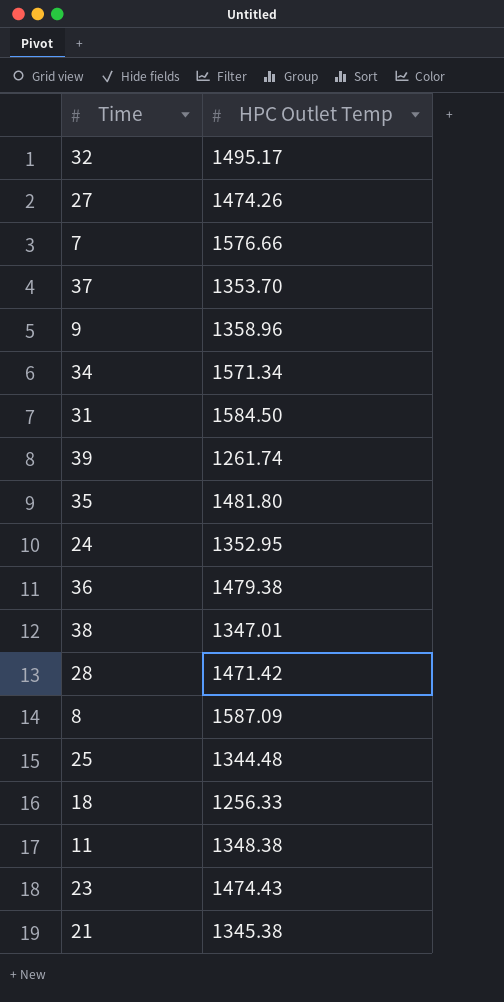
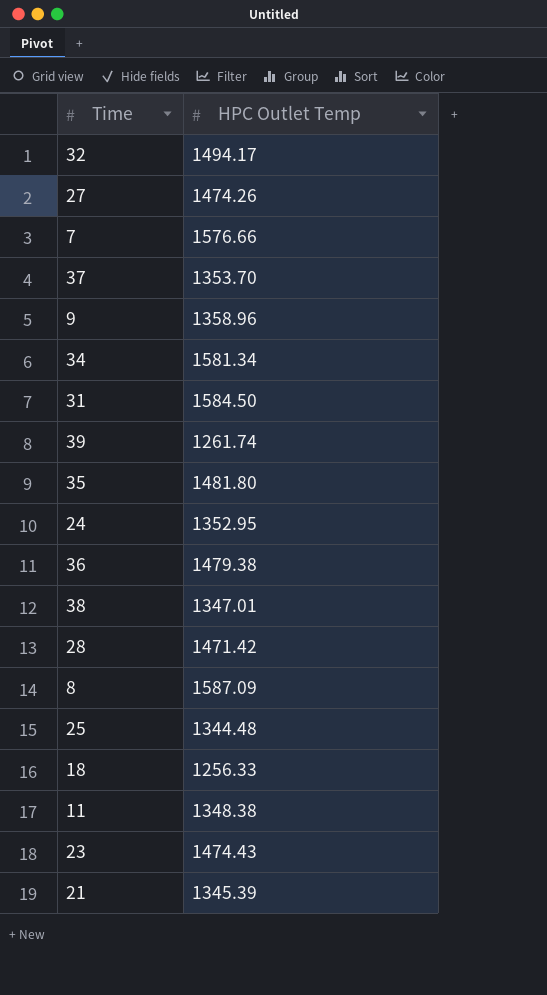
32 | HPC Outlet Temp: 1495.17 -> 1494.17
34 | HPC Outlet Temp: 1571.34 -> 1581.34
21 | HPC Outlet Temp: 1345.38 -> 1345.39

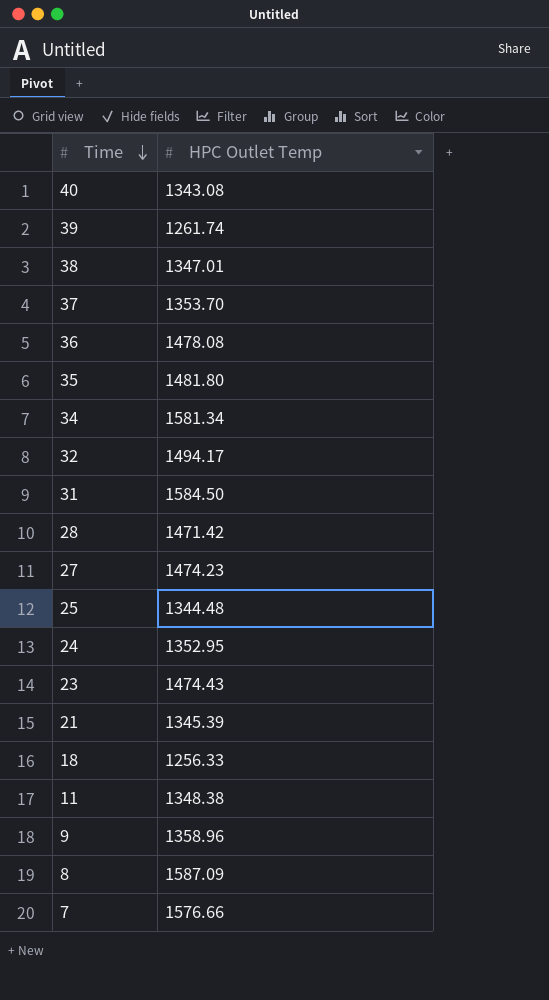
row order: none -> Time descending
row 40: none -> 1343.08
36 | HPC Outlet Temp: 1479.38 -> 1478.08
27 | HPC Outlet Temp: 1474.26 -> 1474.23

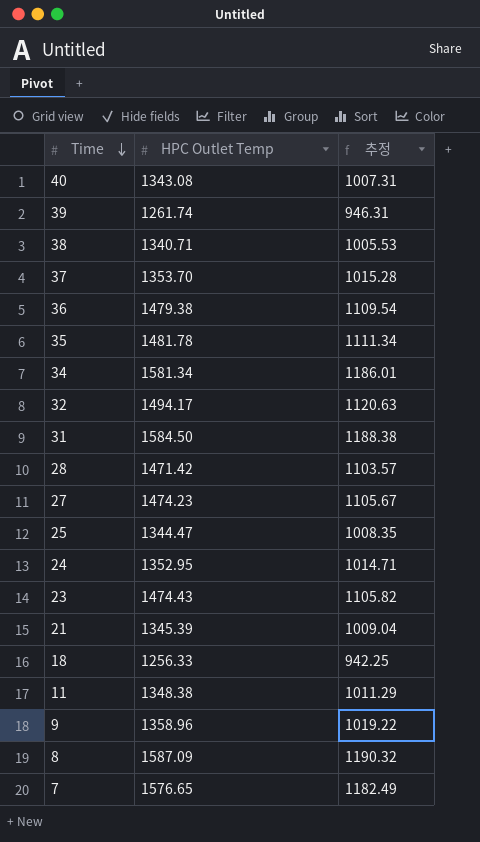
column 추정 | formula: none -> [HPC Outlet Temp] * 0.75
38 | HPC Outlet Temp: 1347.01 -> 1340.71
36 | HPC Outlet Temp: 1478.08 -> 1479.38
35 | HPC Outlet Temp: 1481.80 -> 1481.78
25 | HPC Outlet Temp: 1344.48 -> 1344.47
7 | HPC Outlet Temp: 1576.66 -> 1576.65

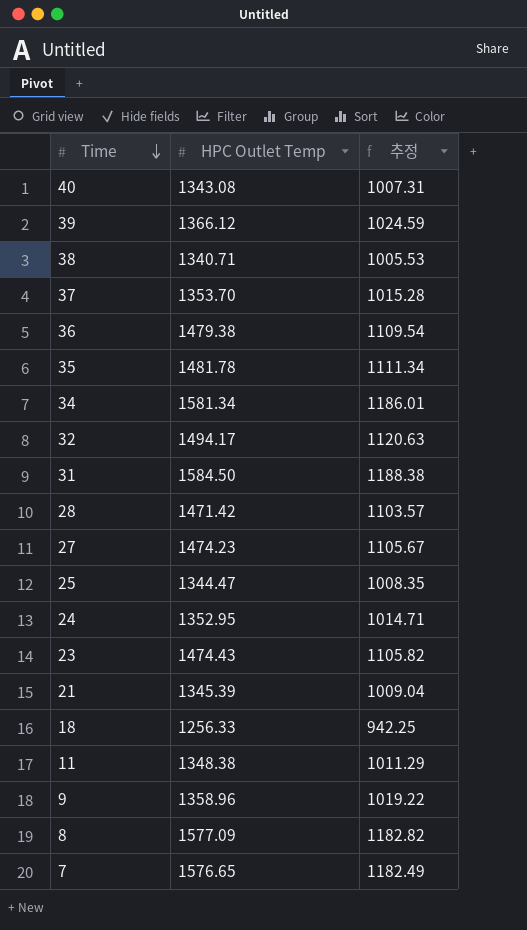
39 | HPC Outlet Temp: 1261.74 -> 1366.12
39 | 추정: 946.31 -> 1024.59
8 | HPC Outlet Temp: 1587.09 -> 1577.09
8 | 추정: 1190.32 -> 1182.82

